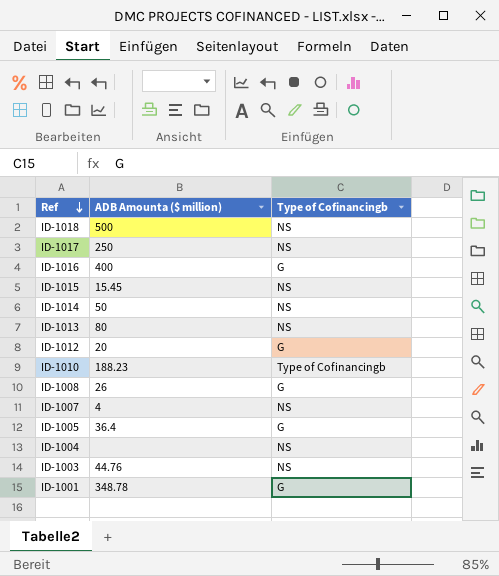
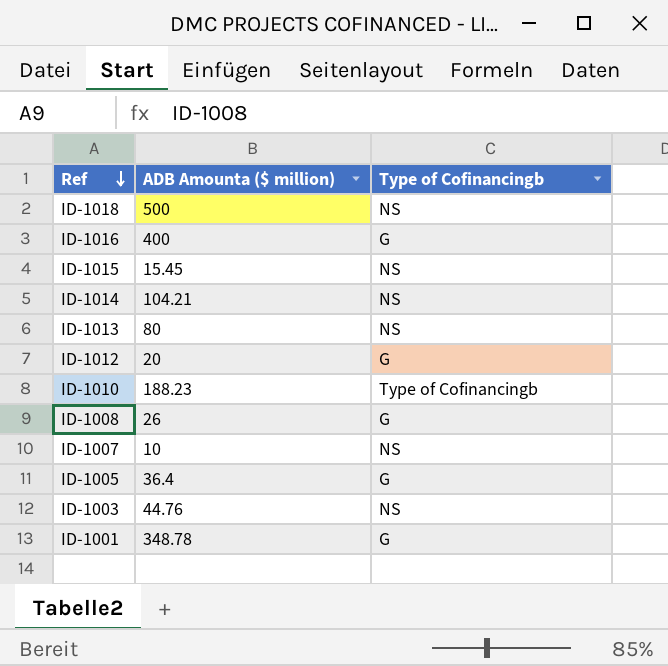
row ID-1017: 250 | NS -> none
row ID-1004: none | NS -> none
ID-1014 | ADB Amounta ($ million): 50 -> 104.21
ID-1007 | ADB Amounta ($ million): 4 -> 10

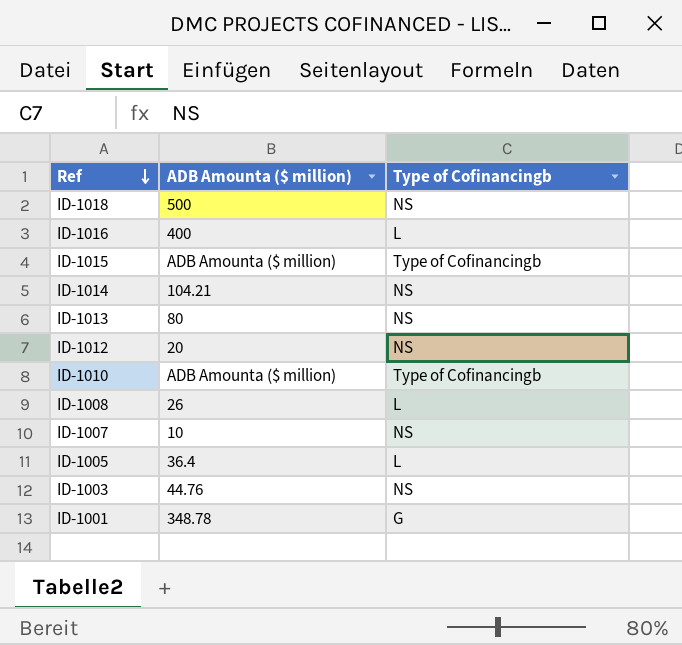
ID-1016 | Type of Cofinancingb: G -> L
ID-1015 | ADB Amounta ($ million): 15.45 -> ADB Amounta ($ million)
ID-1015 | Type of Cofinancingb: NS -> Type of Cofinancingb
ID-1012 | Type of Cofinancingb: G -> NS
ID-1010 | ADB Amounta ($ million): 188.23 -> ADB Amounta ($ million)
ID-1008 | Type of Cofinancingb: G -> L
ID-1005 | Type of Cofinancingb: G -> L

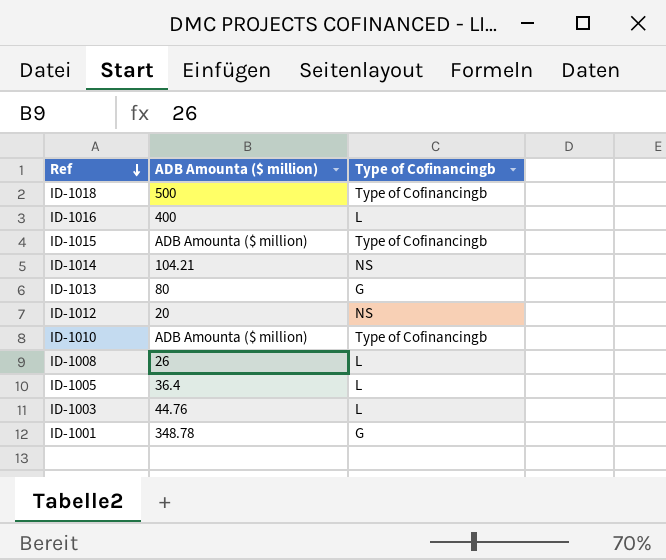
row ID-1007: 10 | NS -> none
ID-1018 | Type of Cofinancingb: NS -> Type of Cofinancingb
ID-1013 | Type of Cofinancingb: NS -> G
ID-1003 | Type of Cofinancingb: NS -> L

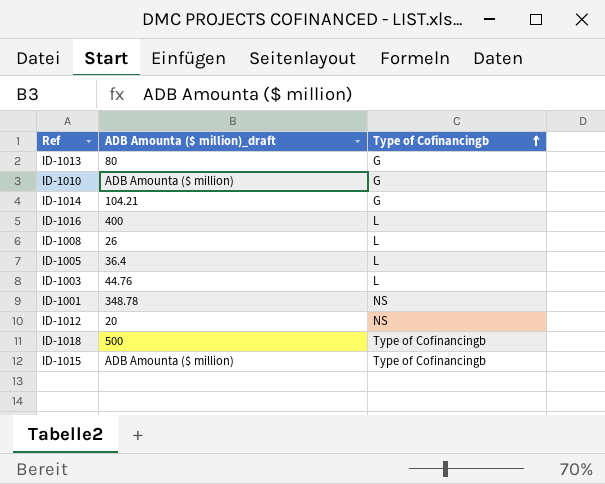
row order: Ref descending -> Type of Cofinancingb ascending
column name: ADB Amounta ($ million) -> ADB Amounta ($ million)_draft
ID-1010 | Type of Cofinancingb: Type of Cofinancingb -> G
ID-1014 | Type of Cofinancingb: NS -> G
ID-1001 | Type of Cofinancingb: G -> NS

